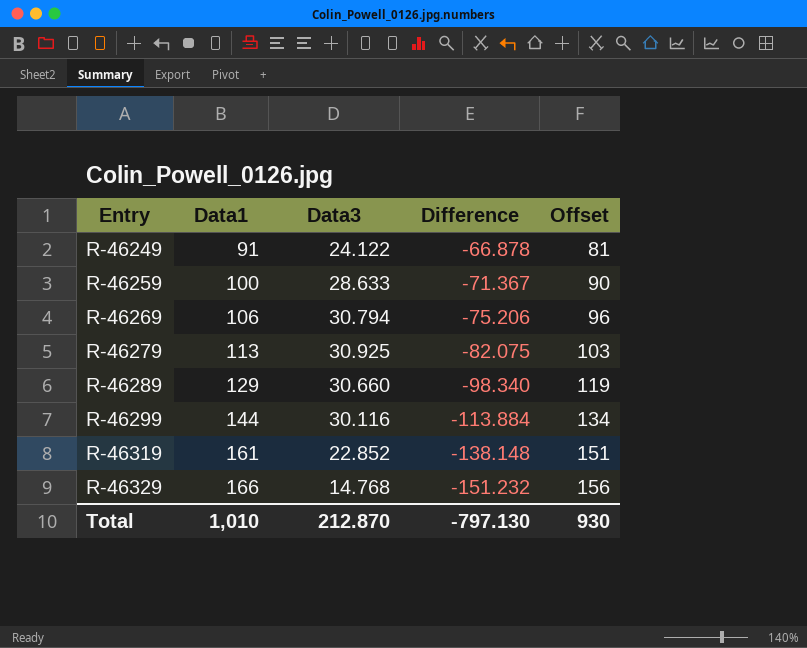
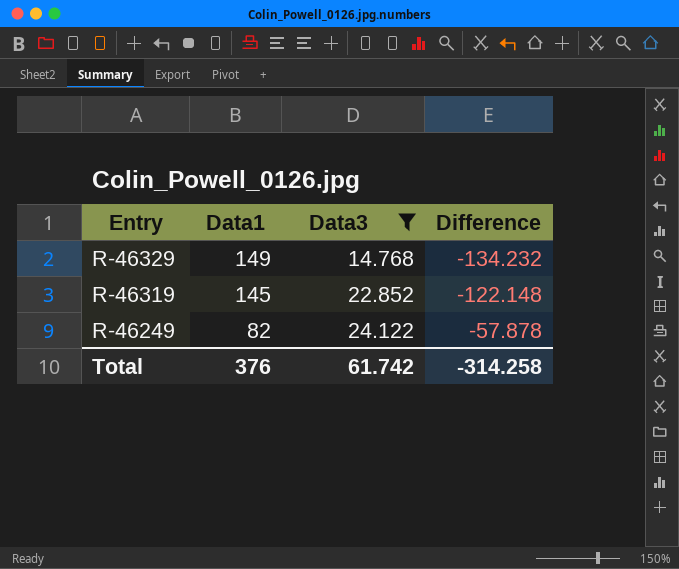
filter: none -> Data3 <= 24.122
row order: Entry ascending -> Entry descending
column Offset | formula: [Data1] - 10 -> none
R-46329 | Data1: 166 -> 149
R-46329 | Difference: -151.232 -> -134.232
R-46319 | Data1: 161 -> 145
R-46319 | Difference: -138.148 -> -122.148
R-46249 | Data1: 91 -> 82
R-46249 | Difference: -66.878 -> -57.878
Total | Data1: 1,010 -> 376
Total | Data3: 212.870 -> 61.742
Total | Difference: -797.130 -> -314.258

